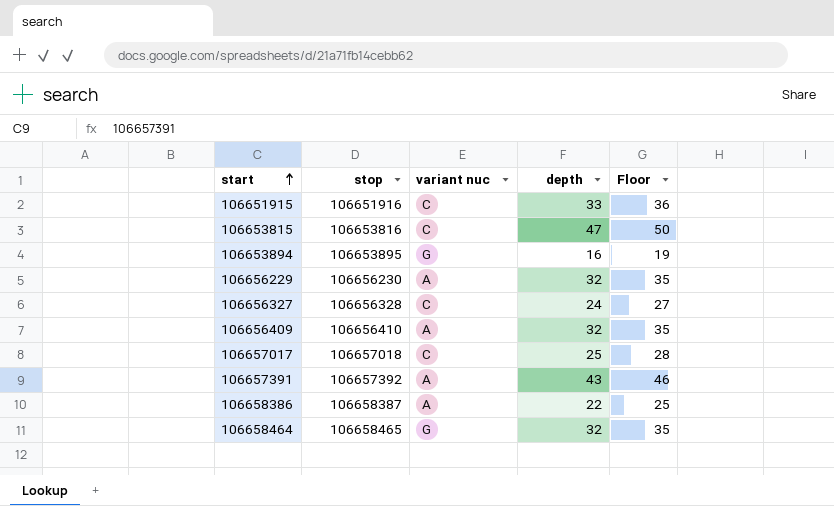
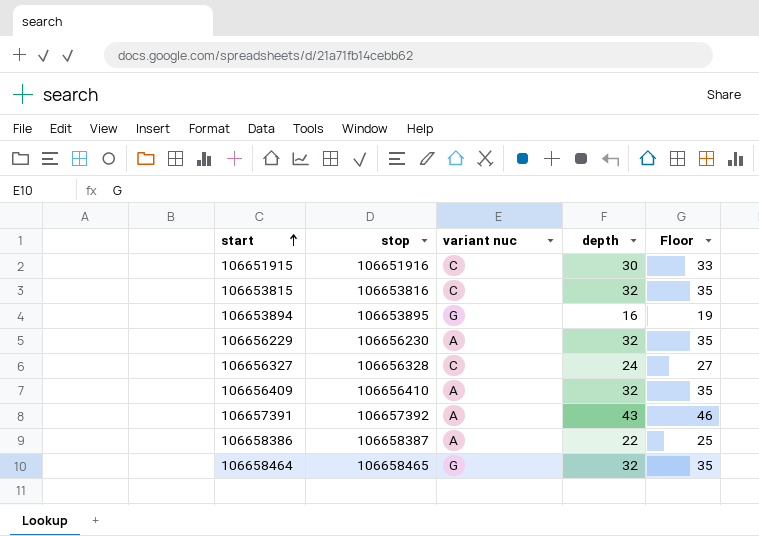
row 106657017: 106657018 | C | 25 | 28 -> none
106651915 | depth: 33 -> 30
106651915 | Floor: 36 -> 33
106653815 | depth: 47 -> 32
106653815 | Floor: 50 -> 35

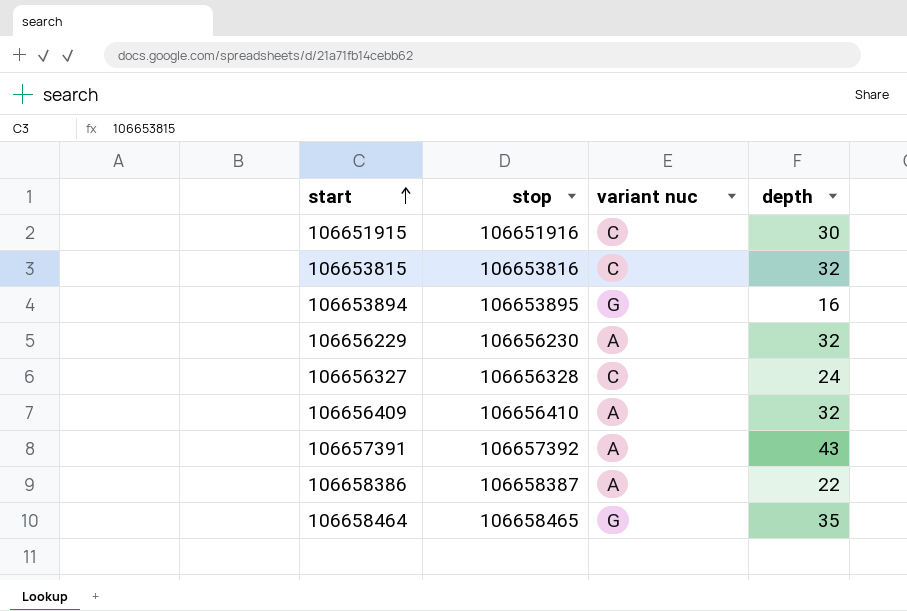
column Floor | formula: [depth] + 3 -> none
106658464 | depth: 32 -> 35

